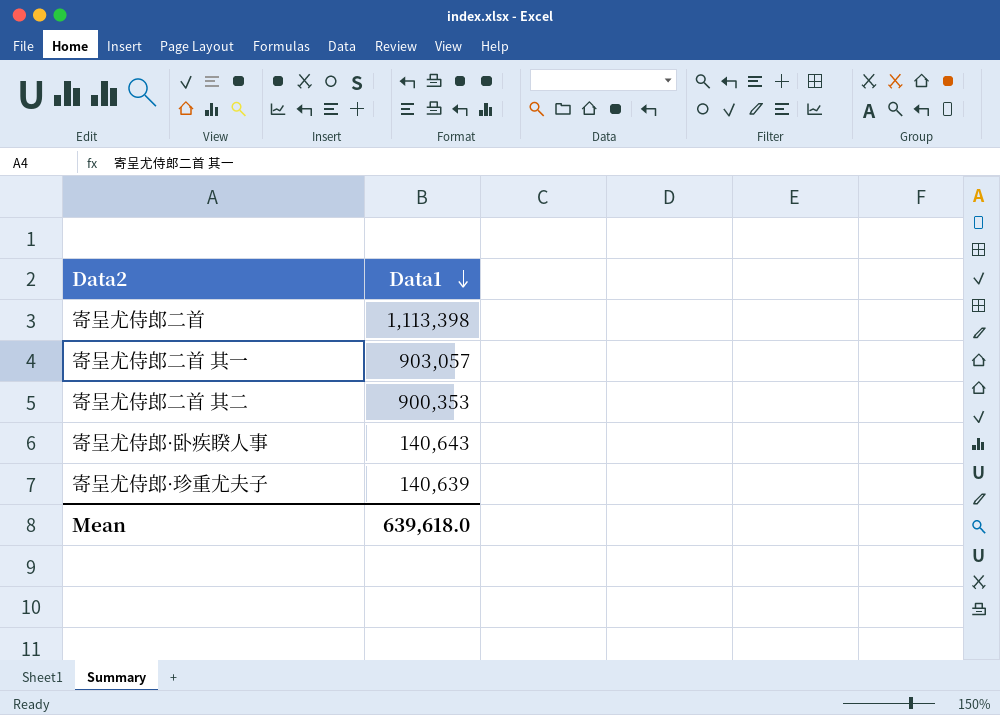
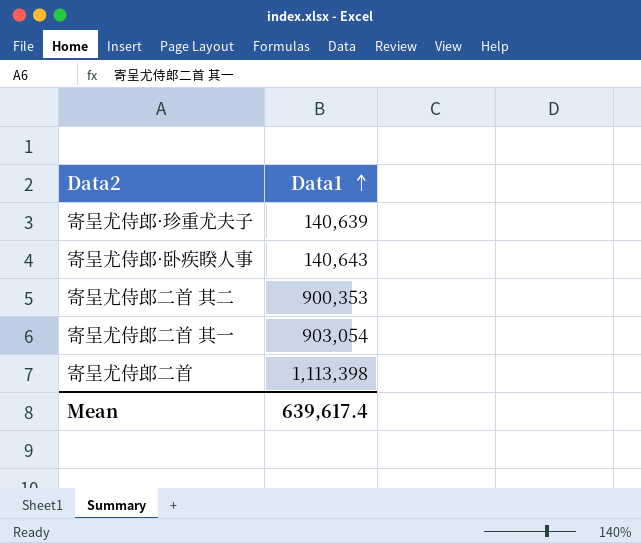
row order: Data1 descending -> Data1 ascending
寄呈尤侍郎二首 其一 | Data1: 903,057 -> 903,054
Mean | Data1: 639,618.0 -> 639,617.4

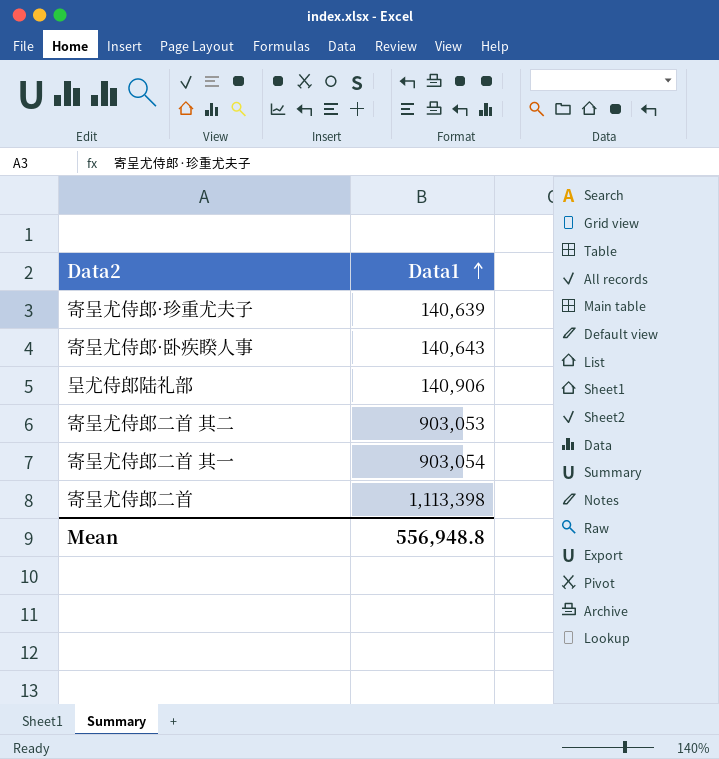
row 呈尤侍郎陆礼部: none -> 140,906
寄呈尤侍郎二首 其二 | Data1: 900,353 -> 903,053
Mean | Data1: 639,617.4 -> 556,948.8

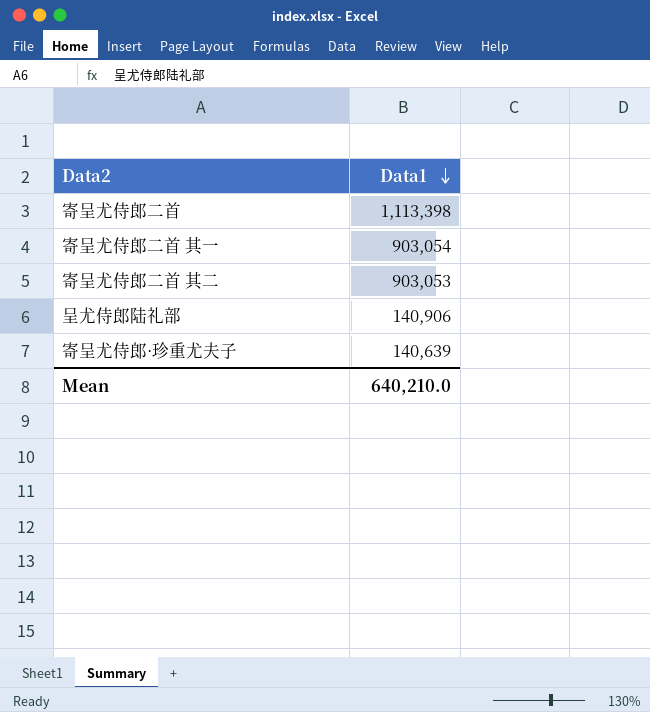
row order: Data1 ascending -> Data1 descending
row 寄呈尤侍郎·卧疾睽人事: 140,643 -> none
Mean | Data1: 556,948.8 -> 640,210.0

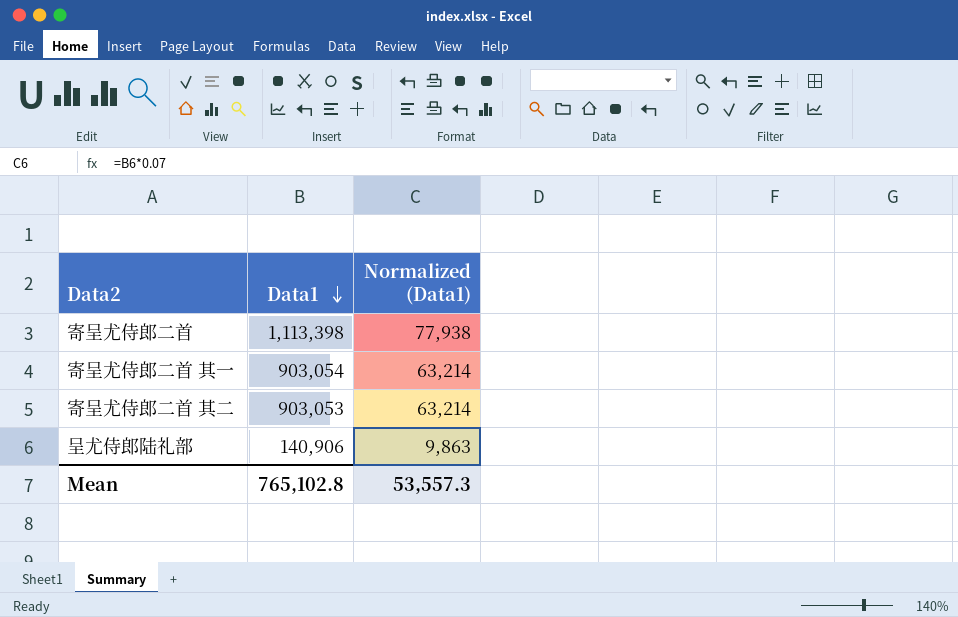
column Normalized (Data1) | formula: none -> [Data1] * 0.07
row 寄呈尤侍郎·珍重尤夫子: 140,639 -> none
Mean | Data1: 640,210.0 -> 765,102.8

